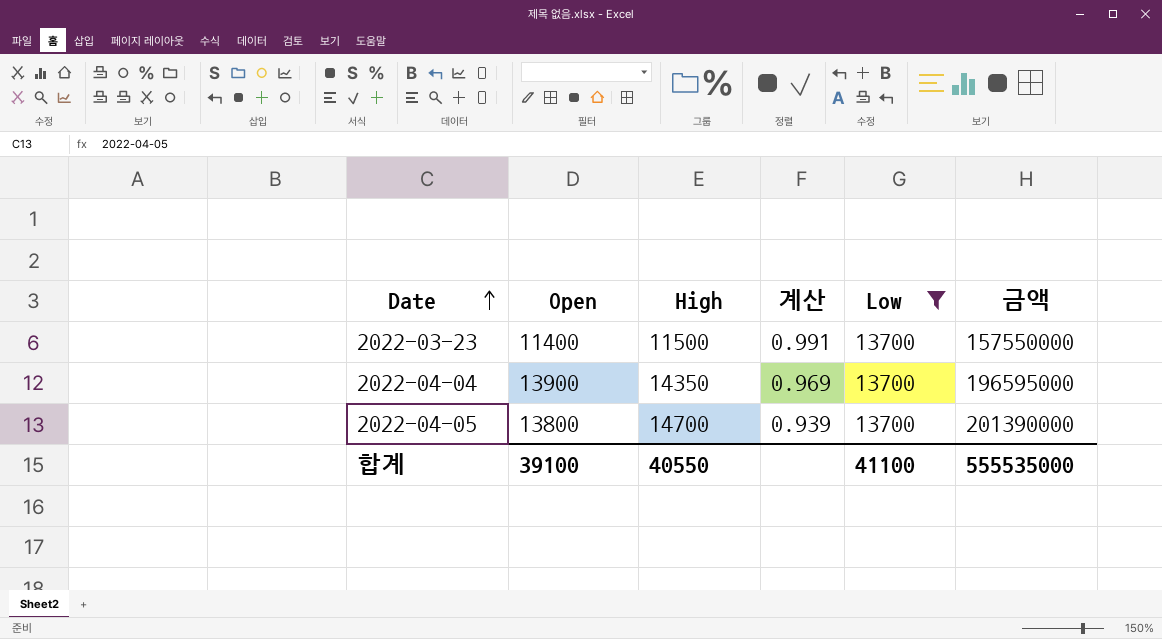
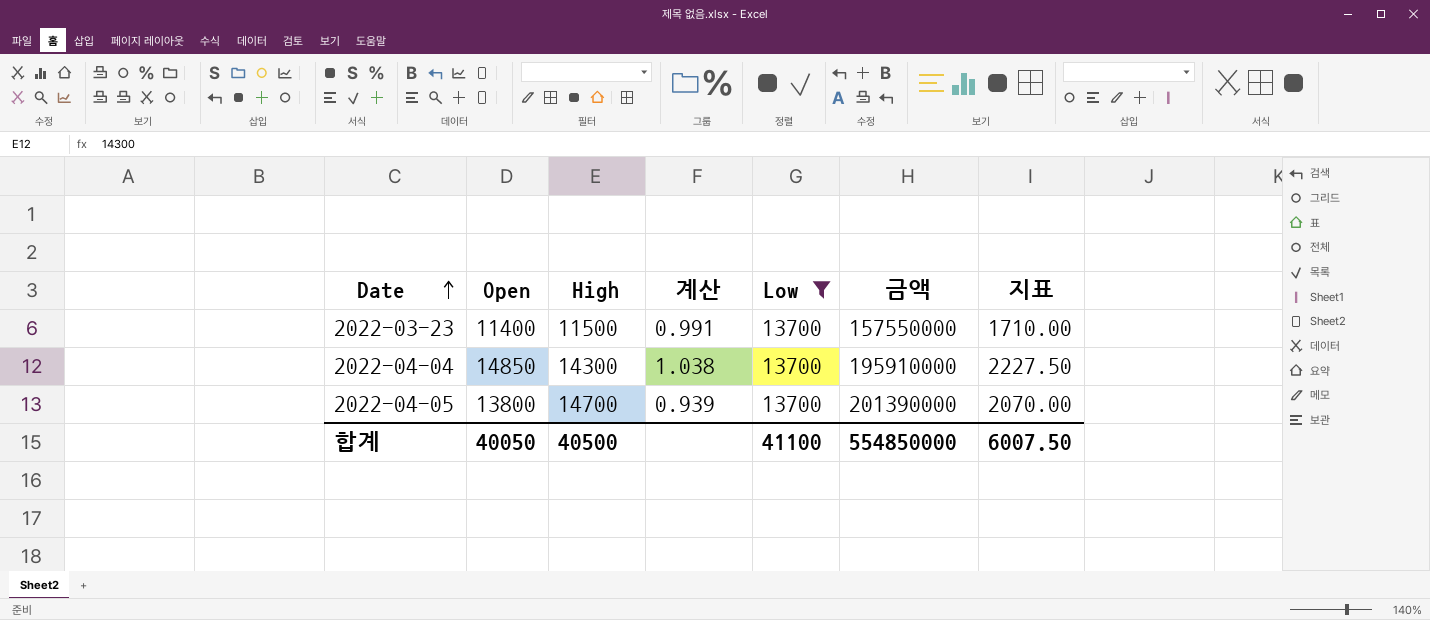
column 지표 | formula: none -> [Open] * 0.15
2022-04-04 | Open: 13900 -> 14850
2022-04-04 | High: 14350 -> 14300
2022-04-04 | 계산: 0.969 -> 1.038
2022-04-04 | 금액: 196595000 -> 195910000
합계 | Open: 39100 -> 40050
합계 | High: 40550 -> 40500
합계 | 금액: 555535000 -> 554850000

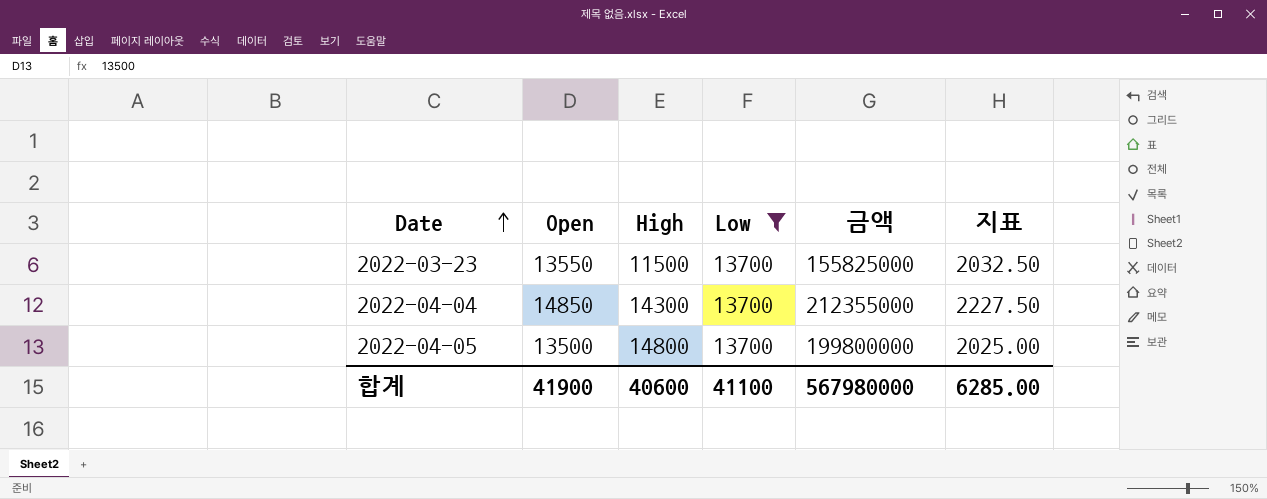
column 계산 | formula: [Open] / [High] -> none
column 금액 | formula: [High] * [Low] -> [Open] * [High]
2022-03-23 | Open: 11400 -> 13550
2022-03-23 | 지표: 1710.00 -> 2032.50
2022-04-05 | Open: 13800 -> 13500
2022-04-05 | High: 14700 -> 14800
2022-04-05 | 지표: 2070.00 -> 2025.00
합계 | Open: 40050 -> 41900
합계 | High: 40500 -> 40600
합계 | 금액: 554850000 -> 567980000
합계 | 지표: 6007.50 -> 6285.00

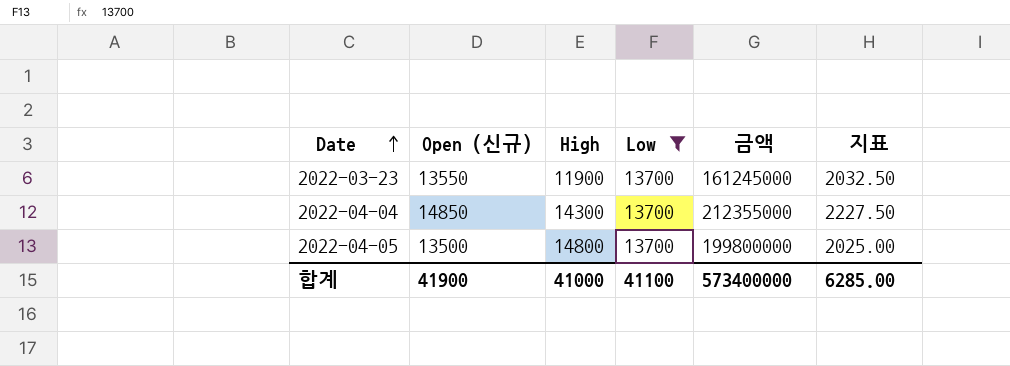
column name: Open -> Open (신규)
2022-03-23 | High: 11500 -> 11900
2022-03-23 | 금액: 155825000 -> 161245000
합계 | High: 40600 -> 41000
합계 | 금액: 567980000 -> 573400000

